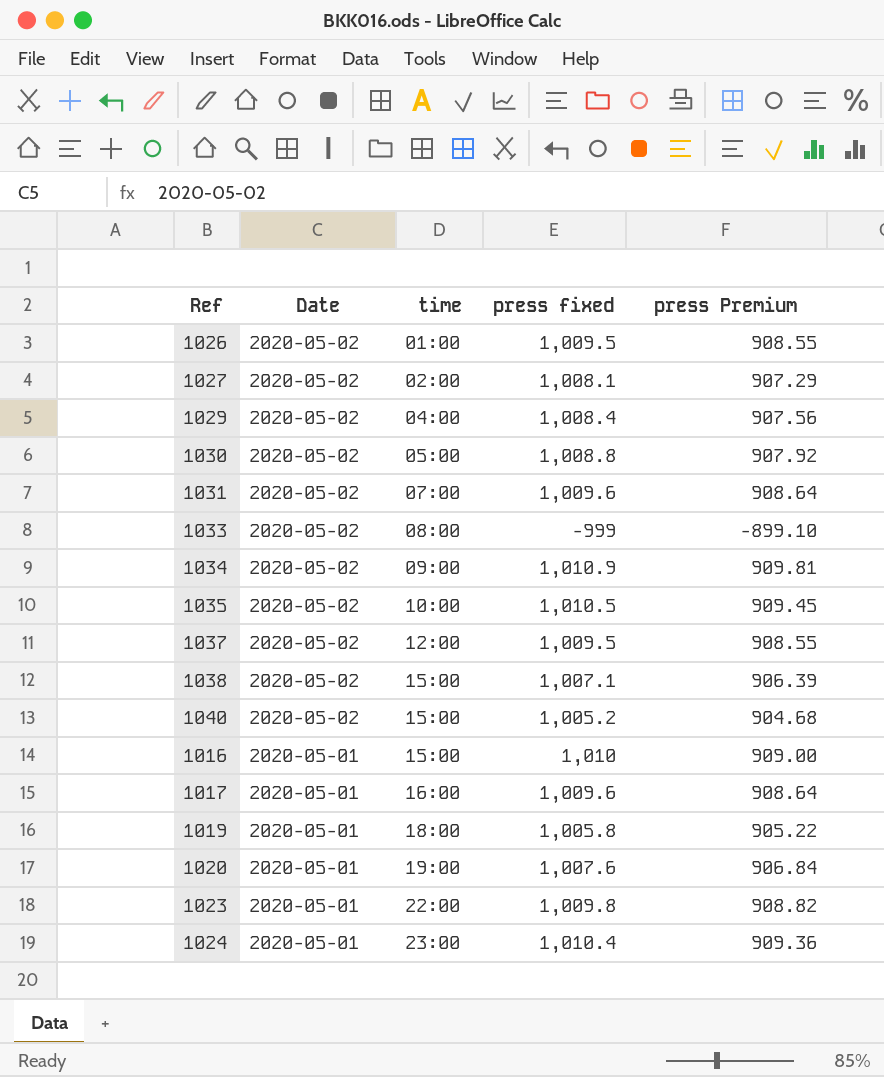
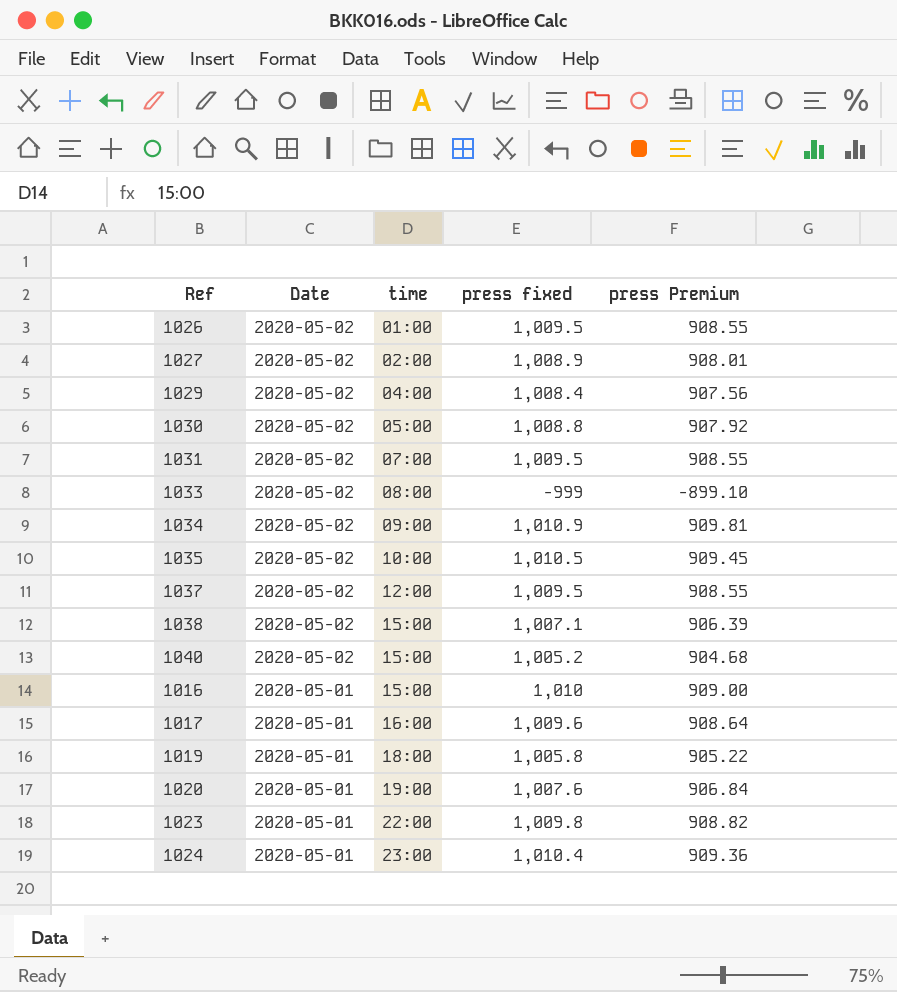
1027 | press fixed: 1,008.1 -> 1,008.9
1027 | press Premium: 907.29 -> 908.01
1031 | press fixed: 1,009.6 -> 1,009.5
1031 | press Premium: 908.64 -> 908.55

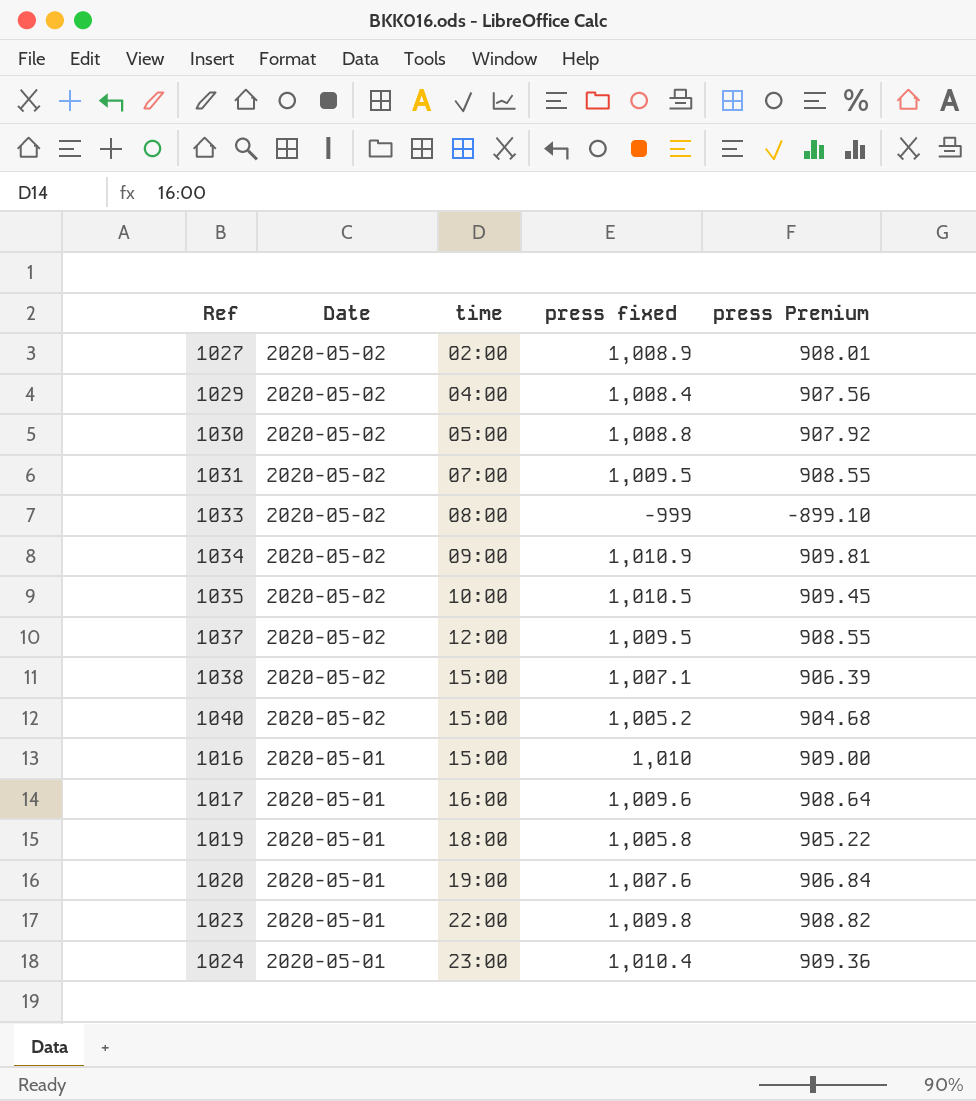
row 1026: 2020-05-02 | 01:00 | 1,009.5 | 908.55 -> none

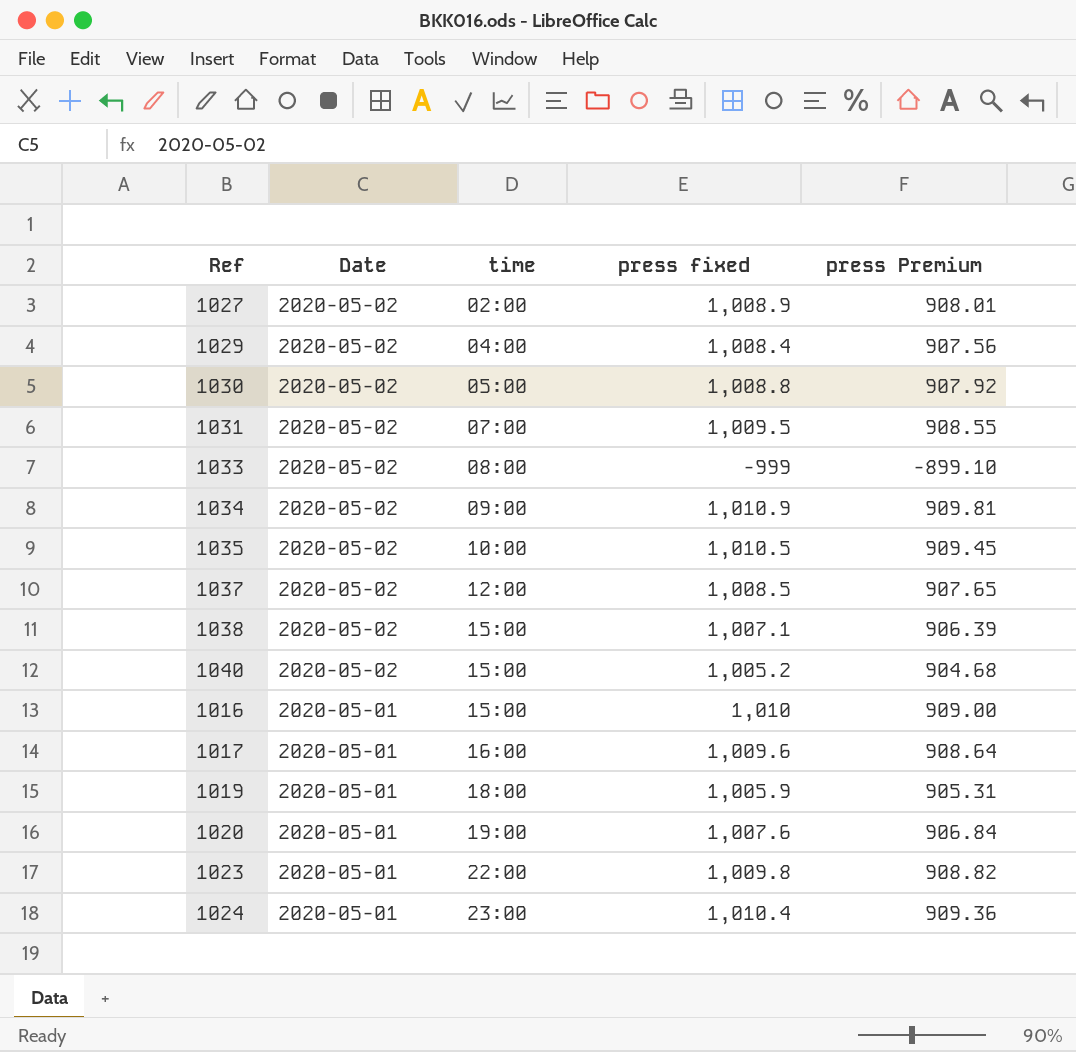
1037 | press fixed: 1,009.5 -> 1,008.5
1037 | press Premium: 908.55 -> 907.65
1019 | press fixed: 1,005.8 -> 1,005.9
1019 | press Premium: 905.22 -> 905.31

